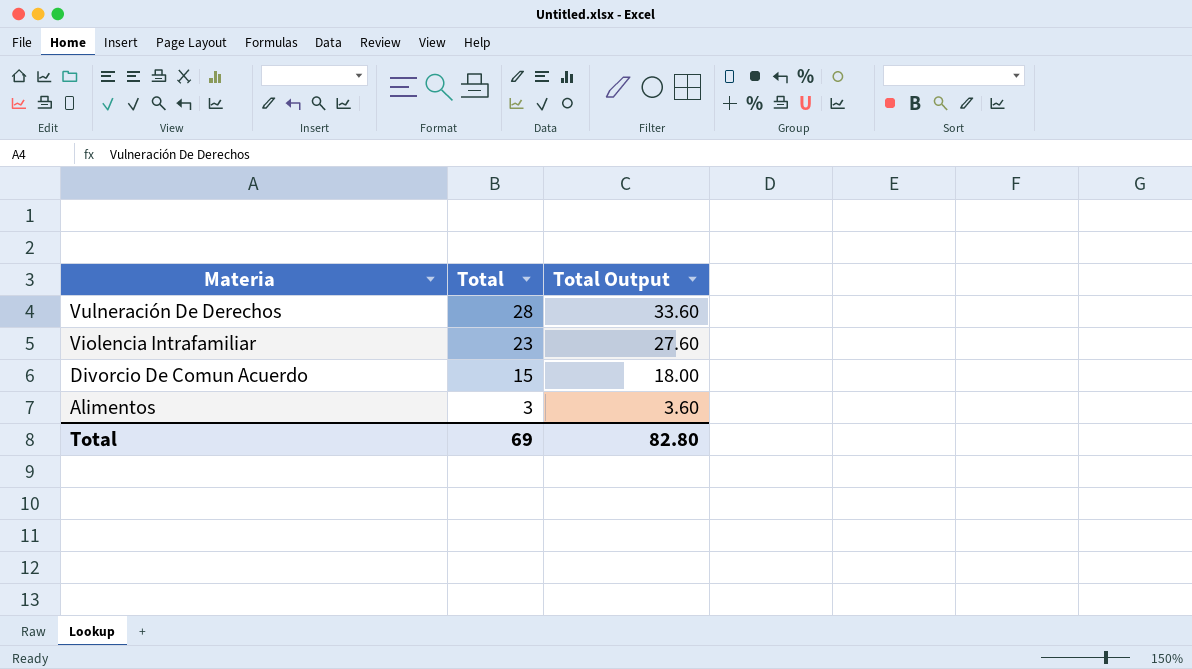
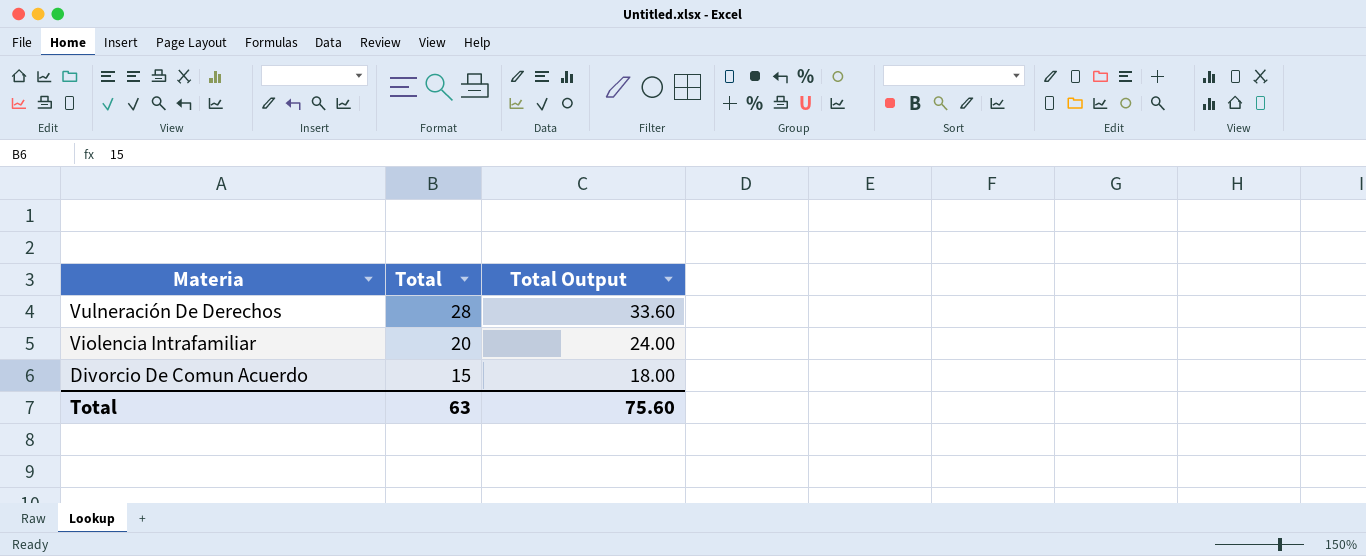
row Alimentos: 3 | 3.60 -> none
Violencia Intrafamiliar | Total: 23 -> 20
Violencia Intrafamiliar | Total Output: 27.60 -> 24.00
Total | Total: 69 -> 63
Total | Total Output: 82.80 -> 75.60

